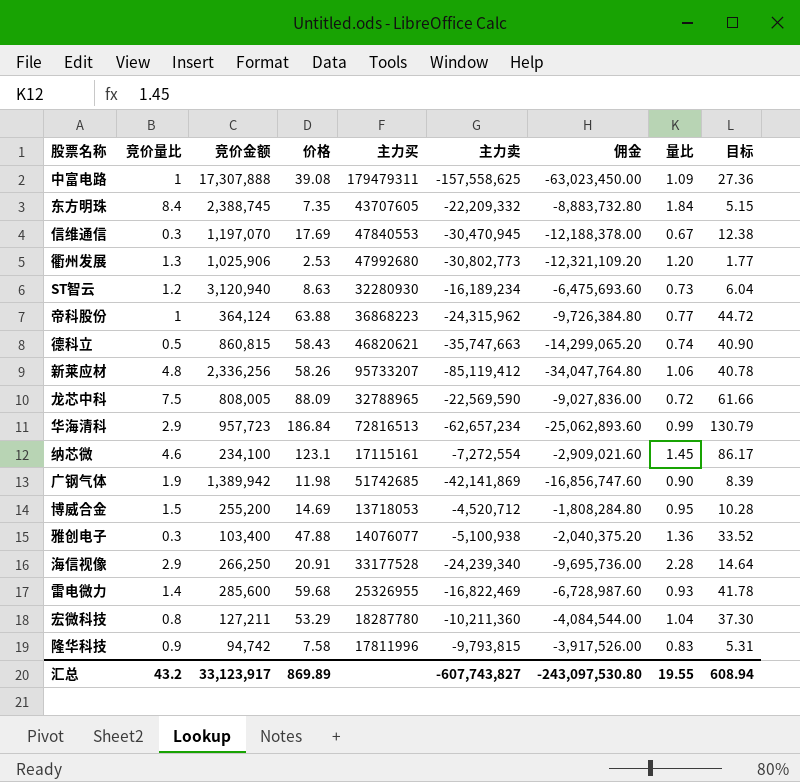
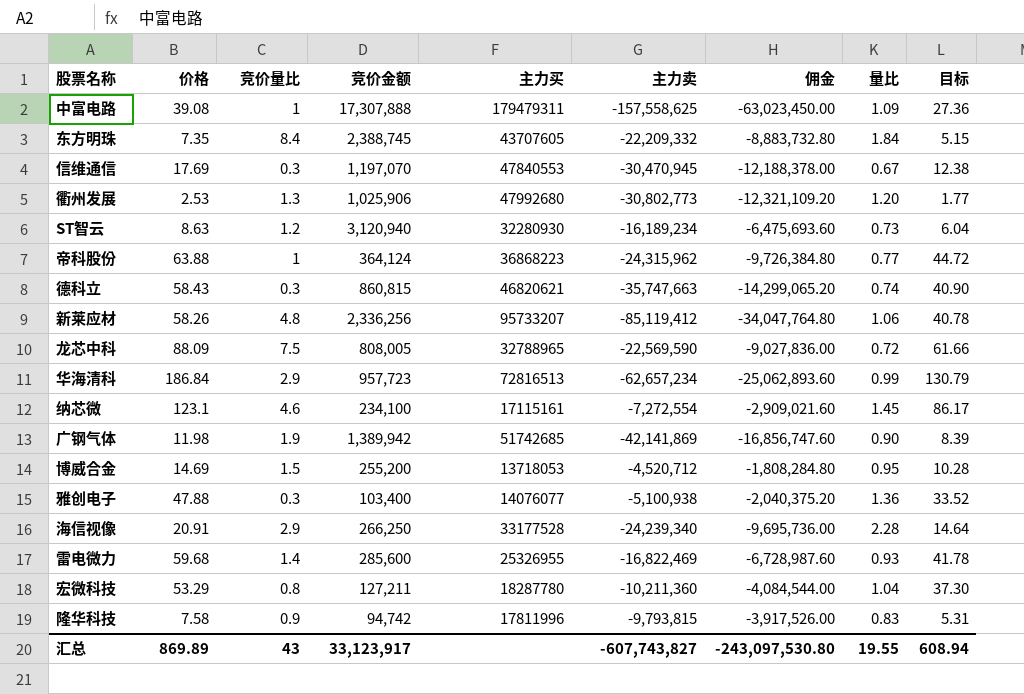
column 价格 | position: 4 -> 2
德科立 | 竞价量比: 0.5 -> 0.3
汇总 | 竞价量比: 43.2 -> 43

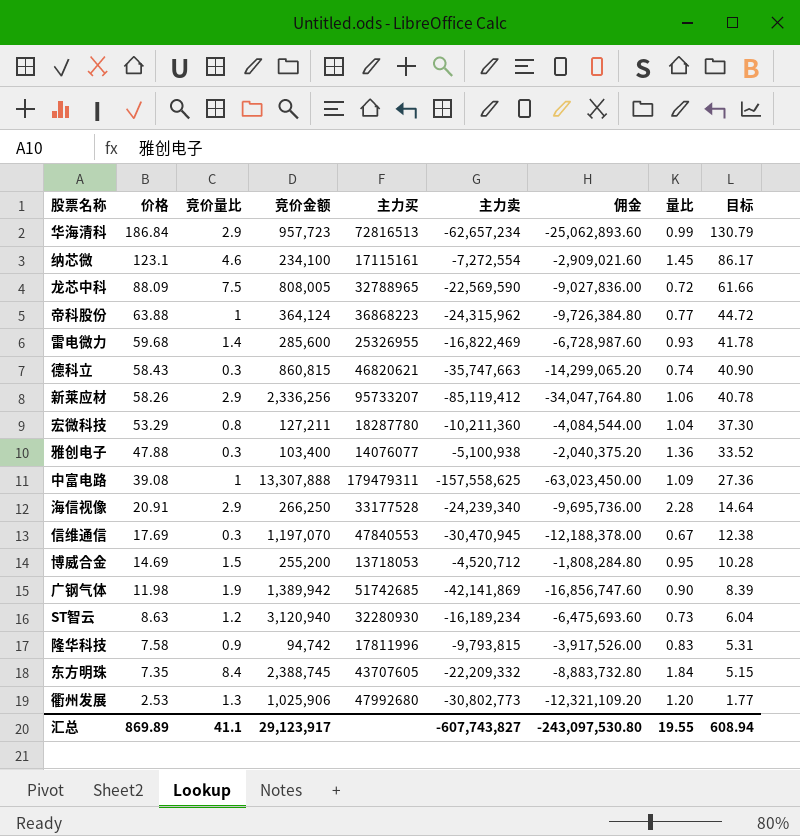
row order: none -> 价格 descending
新莱应材 | 竞价量比: 4.8 -> 2.9
中富电路 | 竞价金额: 17,307,888 -> 13,307,888
汇总 | 竞价量比: 43 -> 41.1
汇总 | 竞价金额: 33,123,917 -> 29,123,917

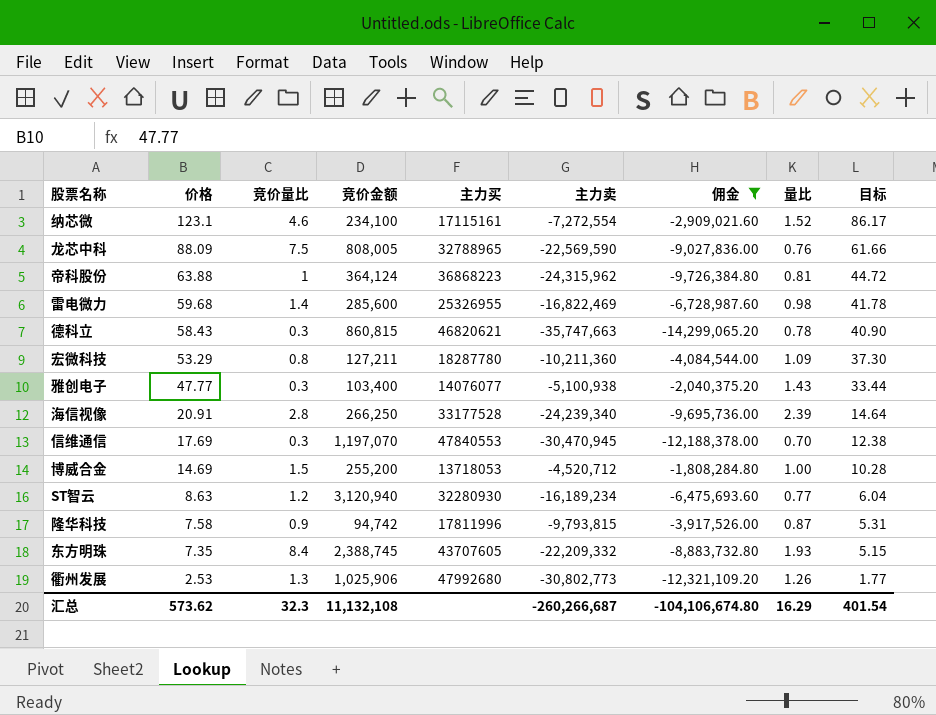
filter: none -> 佣金 >= -14,299,065.20
纳芯微 | 量比: 1.45 -> 1.52
龙芯中科 | 量比: 0.72 -> 0.76
帝科股份 | 量比: 0.77 -> 0.81
雷电微力 | 量比: 0.93 -> 0.98
德科立 | 量比: 0.74 -> 0.78
宏微科技 | 量比: 1.04 -> 1.09
雅创电子 | 价格: 47.88 -> 47.77
雅创电子 | 量比: 1.36 -> 1.43
雅创电子 | 目标: 33.52 -> 33.44
海信视像 | 竞价量比: 2.9 -> 2.8
海信视像 | 量比: 2.28 -> 2.39
信维通信 | 量比: 0.67 -> 0.70
博威合金 | 量比: 0.95 -> 1.00
ST智云 | 量比: 0.73 -> 0.77
隆华科技 | 量比: 0.83 -> 0.87
东方明珠 | 量比: 1.84 -> 1.93
衢州发展 | 量比: 1.20 -> 1.26
汇总 | 价格: 869.89 -> 573.62
汇总 | 竞价量比: 41.1 -> 32.3
汇总 | 竞价金额: 29,123,917 -> 11,132,108
汇总 | 主力卖: -607,743,827 -> -260,266,687
汇总 | 佣金: -243,097,530.80 -> -104,106,674.80
汇总 | 量比: 19.55 -> 16.29
汇总 | 目标: 608.94 -> 401.54

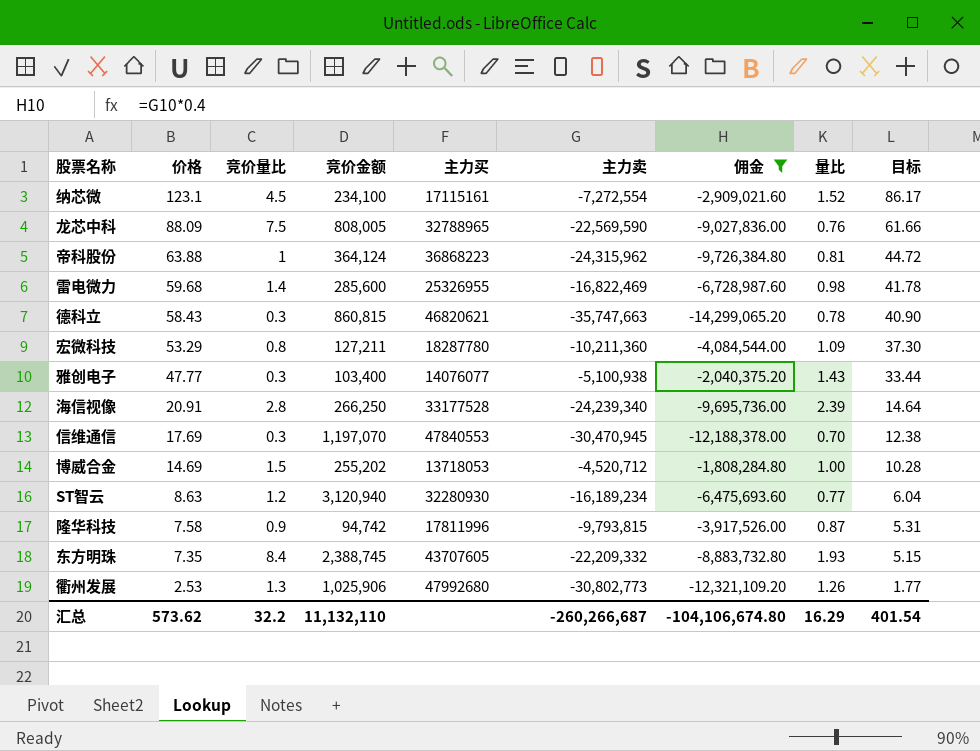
纳芯微 | 竞价量比: 4.6 -> 4.5
博威合金 | 竞价金额: 255,200 -> 255,202
汇总 | 竞价量比: 32.3 -> 32.2
汇总 | 竞价金额: 11,132,108 -> 11,132,110

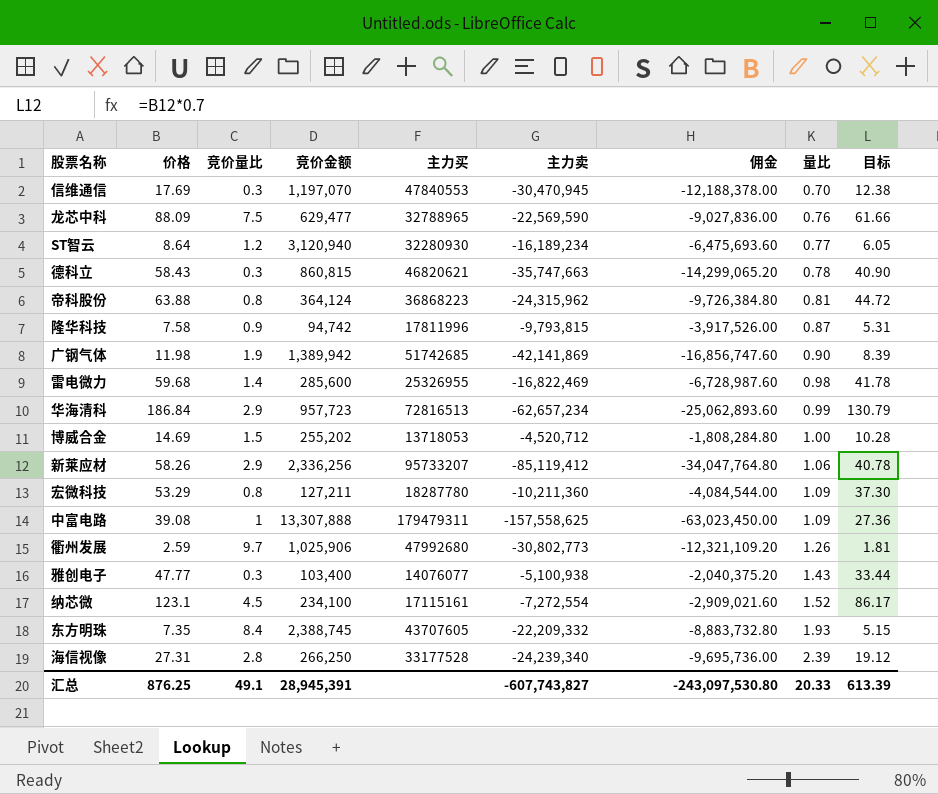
filter: 佣金 >= -14,299,065.20 -> none
row order: 价格 descending -> 量比 ascending
龙芯中科 | 竞价金额: 808,005 -> 629,477
ST智云 | 价格: 8.63 -> 8.64
ST智云 | 目标: 6.04 -> 6.05
帝科股份 | 竞价量比: 1 -> 0.8
衢州发展 | 价格: 2.53 -> 2.59
衢州发展 | 竞价量比: 1.3 -> 9.7
衢州发展 | 目标: 1.77 -> 1.81
海信视像 | 价格: 20.91 -> 27.31
海信视像 | 目标: 14.64 -> 19.12
汇总 | 价格: 573.62 -> 876.25
汇总 | 竞价量比: 32.2 -> 49.1
汇总 | 竞价金额: 11,132,110 -> 28,945,391
汇总 | 主力卖: -260,266,687 -> -607,743,827
汇总 | 佣金: -104,106,674.80 -> -243,097,530.80
汇总 | 量比: 16.29 -> 20.33
汇总 | 目标: 401.54 -> 613.39

